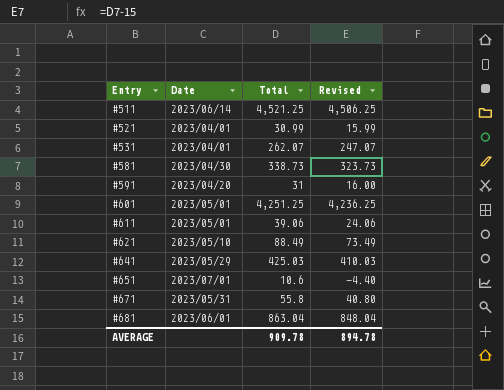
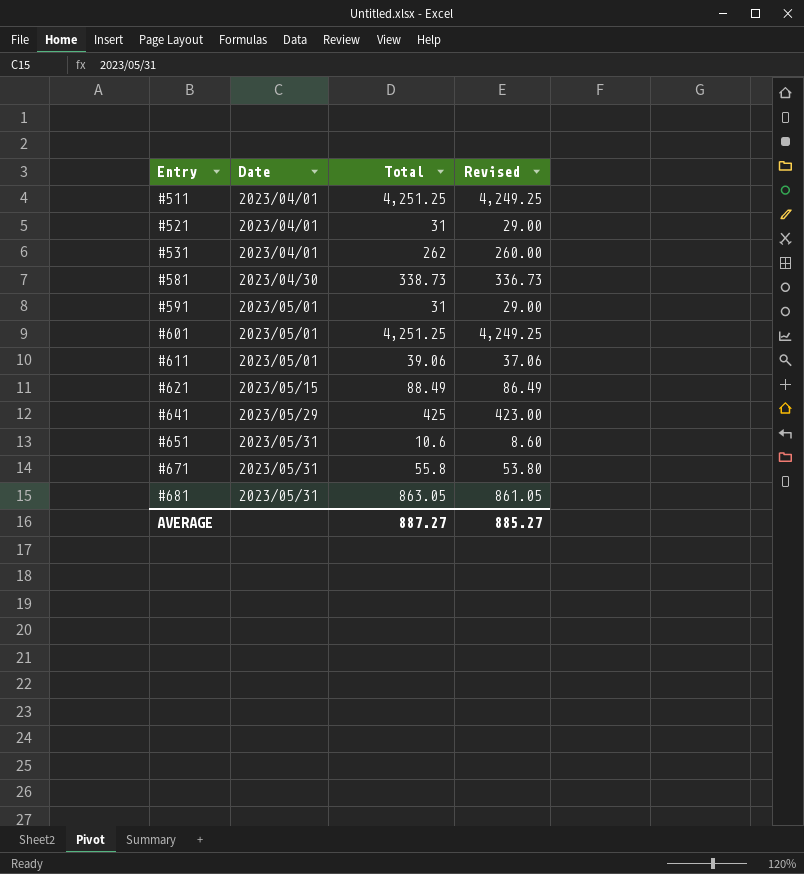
column Revised | formula: [Total] - 15 -> [Total] - 2
#511 | Date: 2023/06/14 -> 2023/04/01
#511 | Total: 4,521.25 -> 4,251.25
#521 | Total: 30.99 -> 31
#531 | Total: 262.07 -> 262
#591 | Date: 2023/04/20 -> 2023/05/01
#621 | Date: 2023/05/10 -> 2023/05/15
#641 | Total: 425.03 -> 425
#651 | Date: 2023/07/01 -> 2023/05/31
#681 | Date: 2023/06/01 -> 2023/05/31
#681 | Total: 863.04 -> 863.05
AVERAGE | Total: 909.78 -> 887.27
AVERAGE | Revised: 894.78 -> 885.27

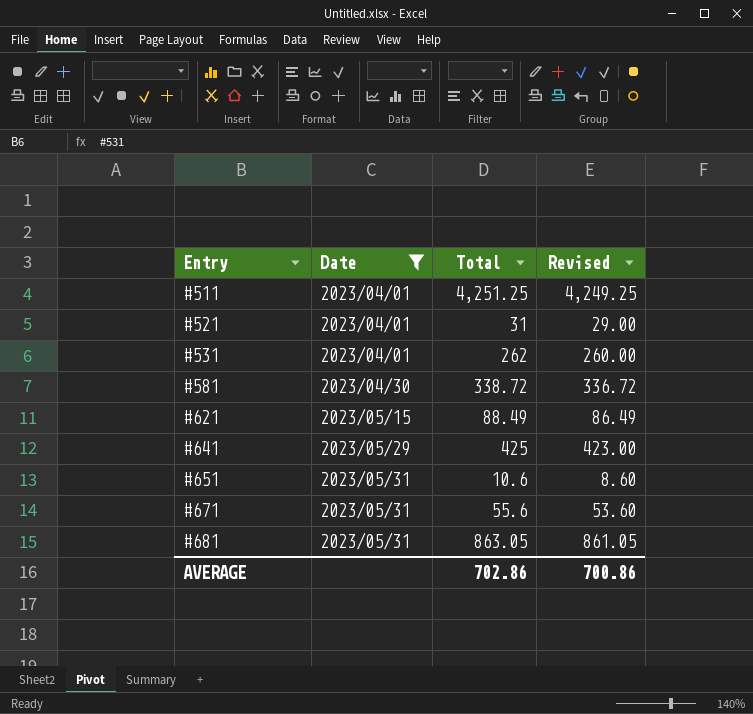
filter: none -> Date != 2023/05/01
#581 | Total: 338.73 -> 338.72
#581 | Revised: 336.73 -> 336.72
#671 | Total: 55.8 -> 55.6
#671 | Revised: 53.80 -> 53.60
AVERAGE | Total: 887.27 -> 702.86
AVERAGE | Revised: 885.27 -> 700.86

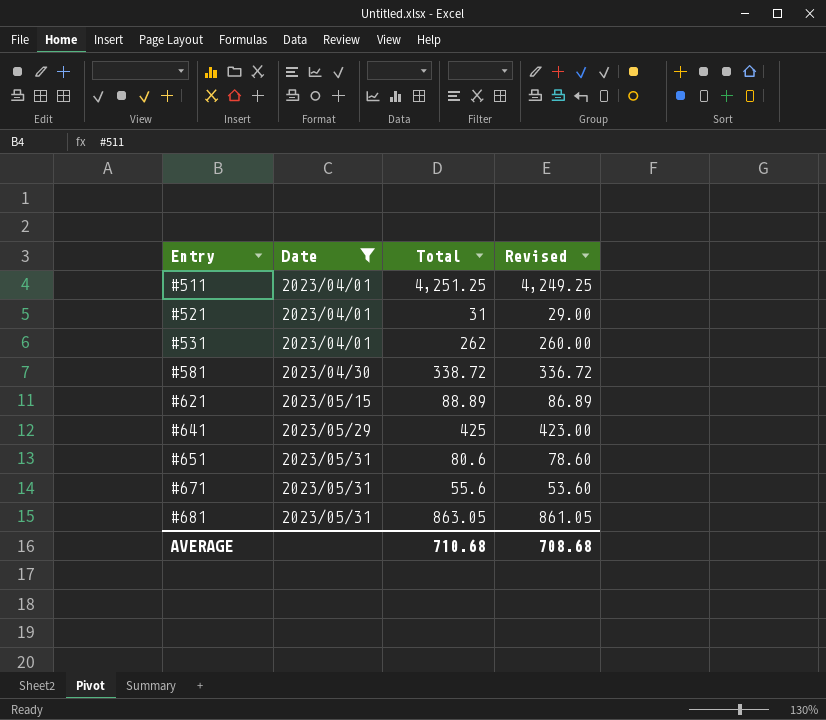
#621 | Total: 88.49 -> 88.89
#621 | Revised: 86.49 -> 86.89
#651 | Total: 10.6 -> 80.6
#651 | Revised: 8.60 -> 78.60
AVERAGE | Total: 702.86 -> 710.68
AVERAGE | Revised: 700.86 -> 708.68

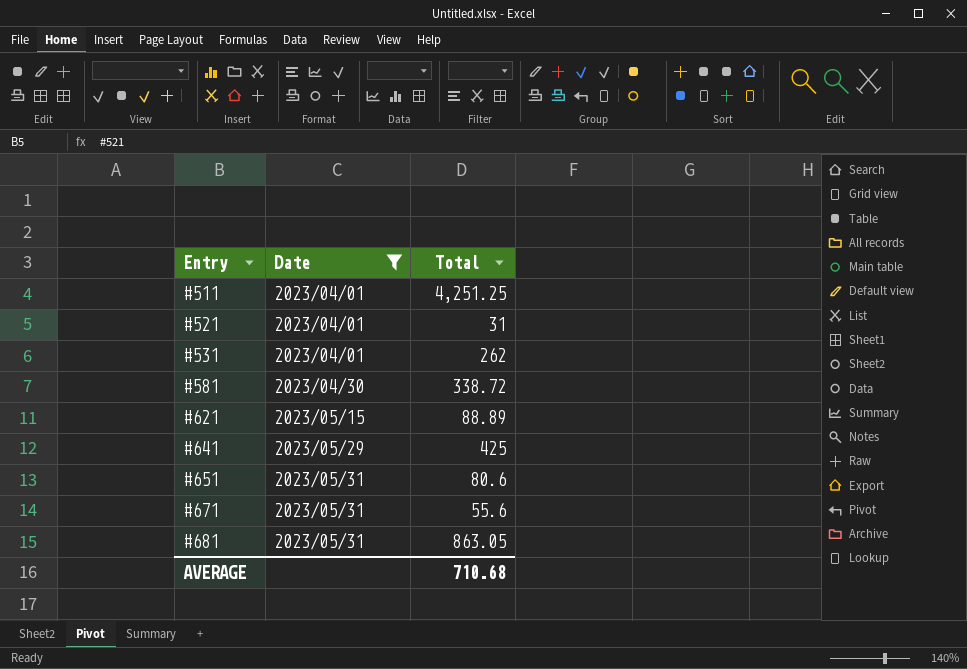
column Revised | formula: [Total] - 2 -> none

